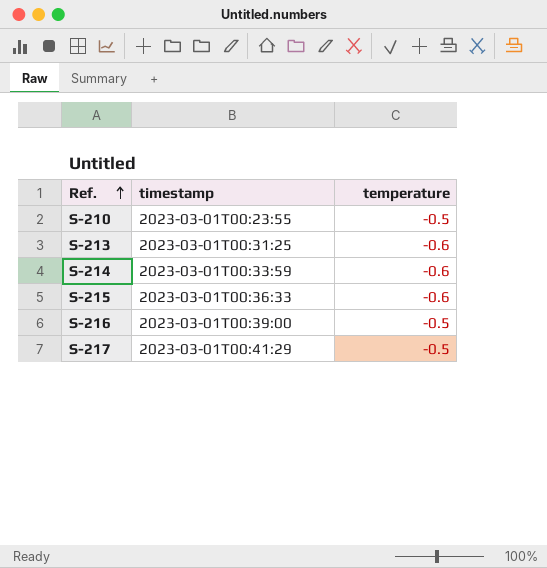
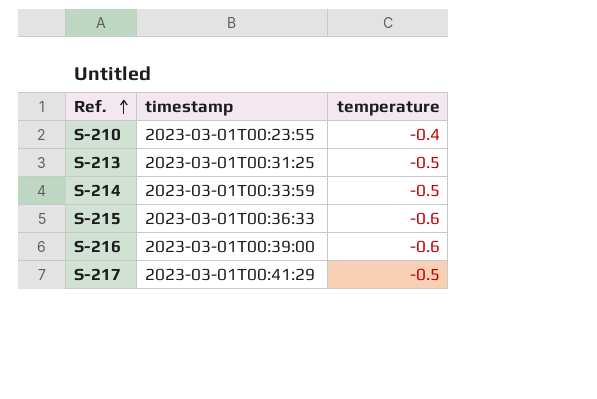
S-210 | temperature: -0.5 -> -0.4
S-213 | temperature: -0.6 -> -0.5
S-214 | temperature: -0.6 -> -0.5
S-216 | temperature: -0.5 -> -0.6

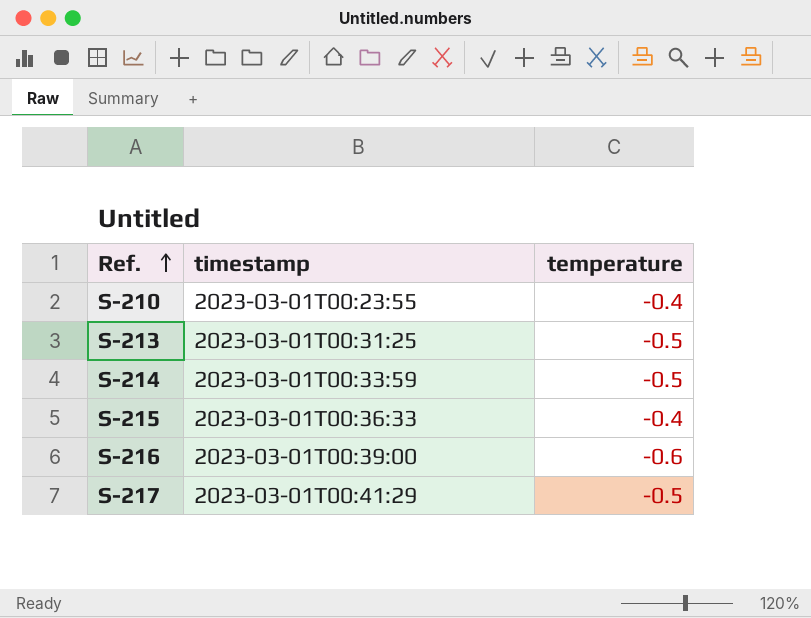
S-215 | temperature: -0.6 -> -0.4

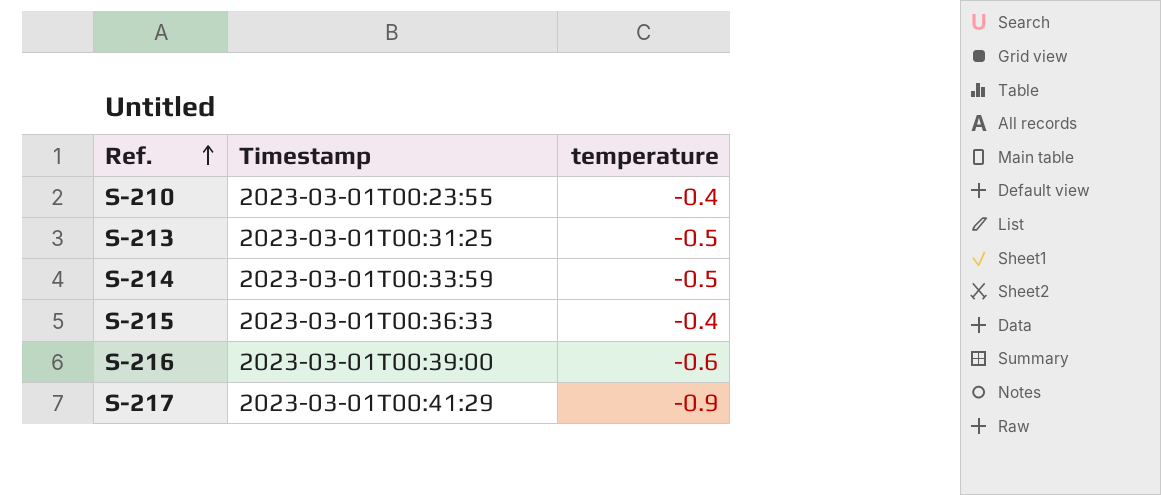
column name: timestamp -> Timestamp
S-217 | temperature: -0.5 -> -0.9

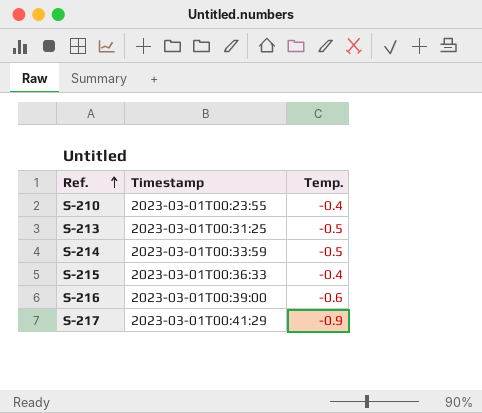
column name: temperature -> Temp.

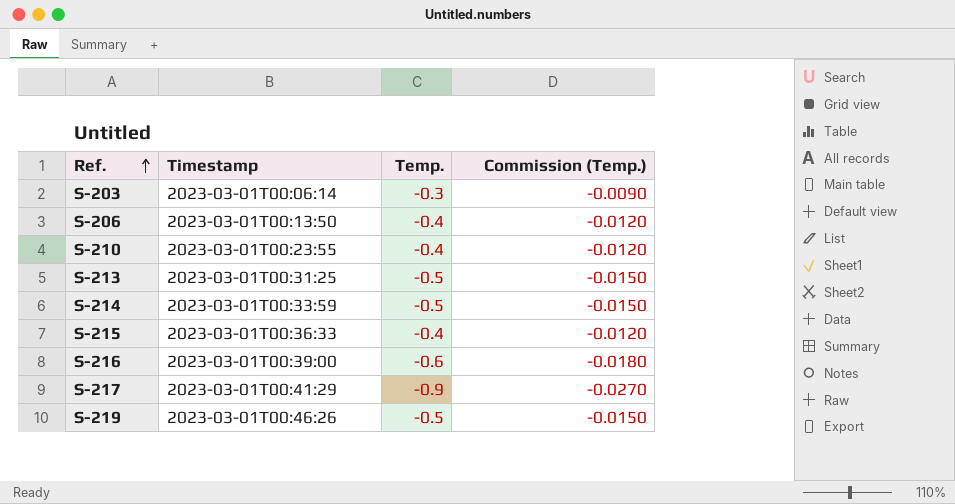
column Commission (Temp.) | formula: none -> [Temp.] * 0.03
row S-203: none -> 2023-03-01T00:06:14 | -0.3 | -0.0090
row S-206: none -> 2023-03-01T00:13:50 | -0.4 | -0.0120
row S-219: none -> 2023-03-01T00:46:26 | -0.5 | -0.0150

